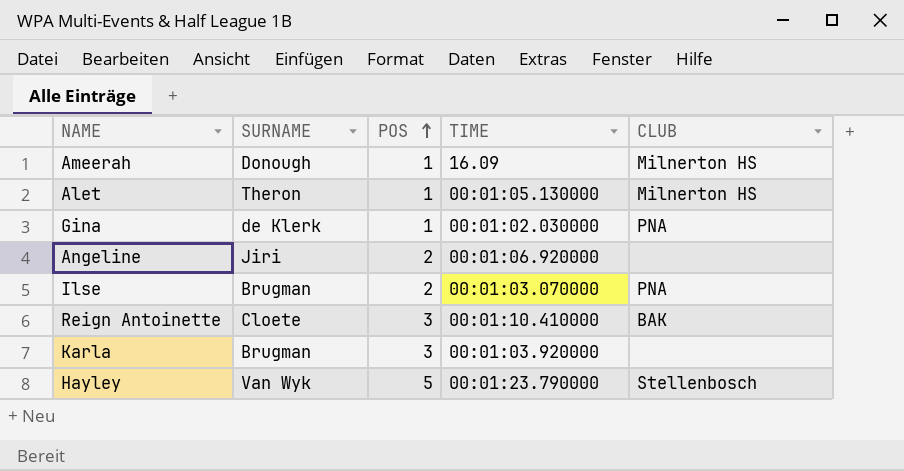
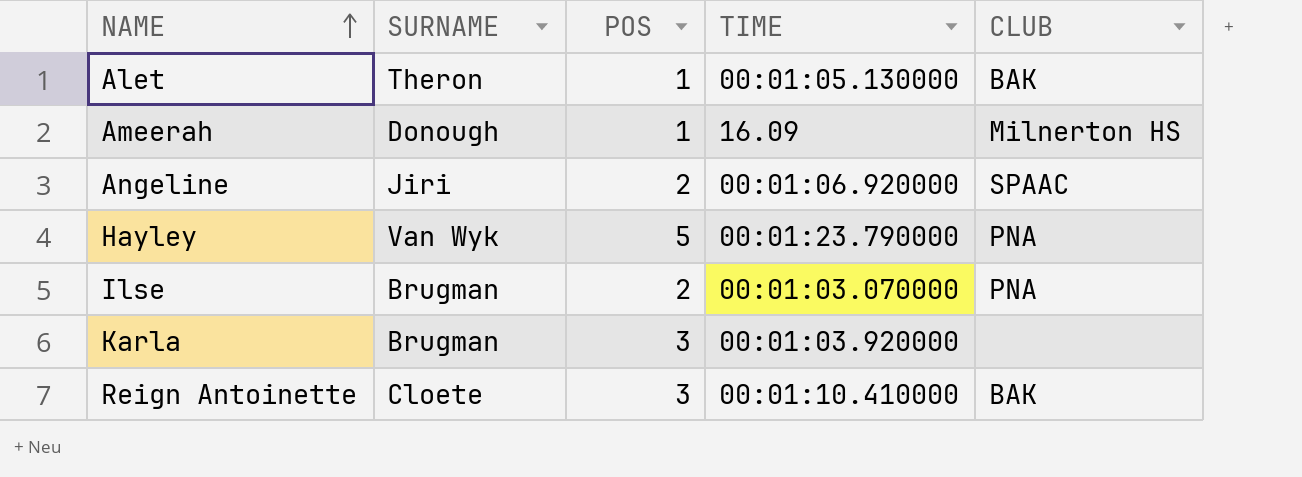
row order: POS ascending -> NAME ascending
row Gina: de Klerk | 1 | 00:01:02.030000 | PNA -> none
Alet | CLUB: Milnerton HS -> BAK
Angeline | CLUB: none -> SPAAC
Hayley | CLUB: Stellenbosch -> PNA

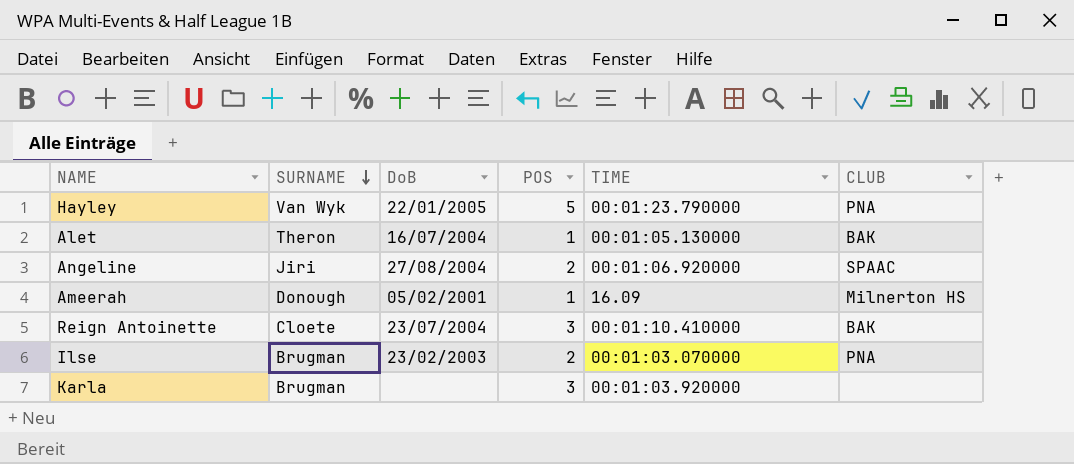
row order: NAME ascending -> SURNAME descending
column DoB | position: none -> 3

